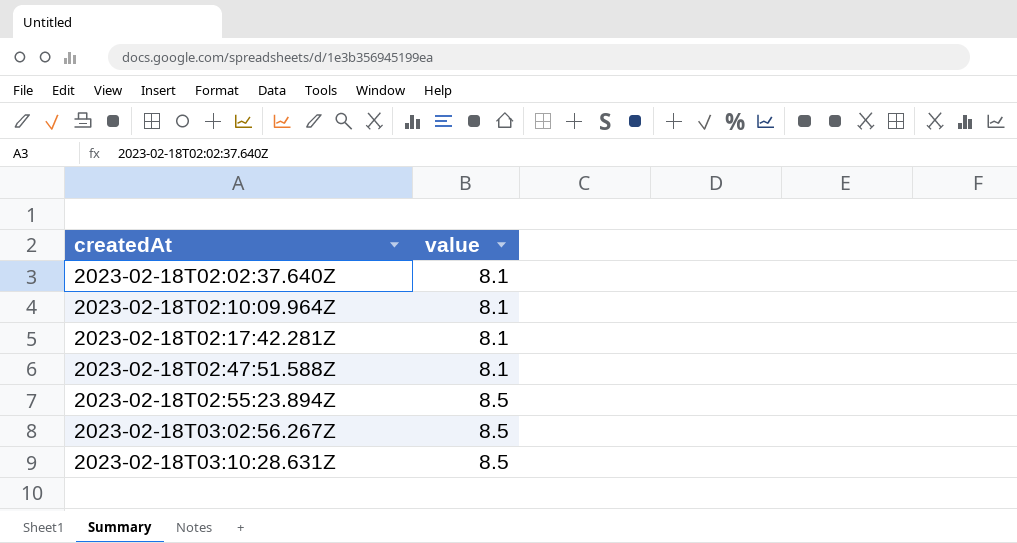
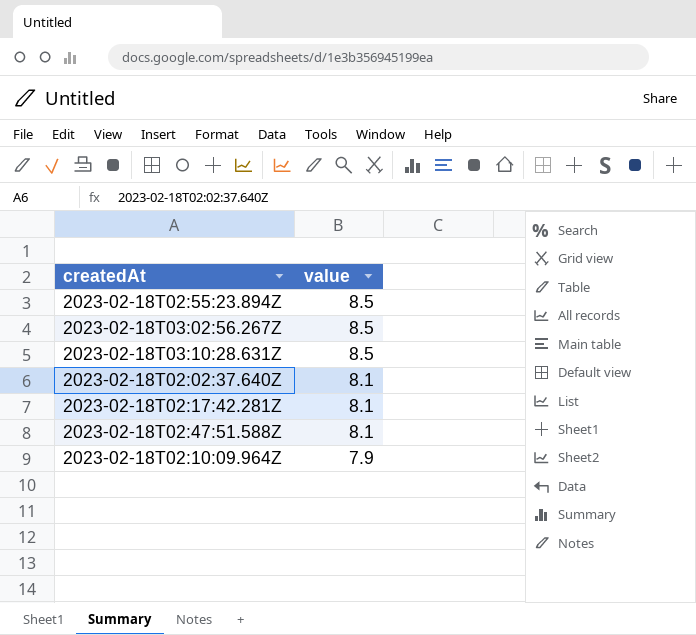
row order: createdAt ascending -> value descending
2023-02-18T02:10:09.964Z | value: 8.1 -> 7.9

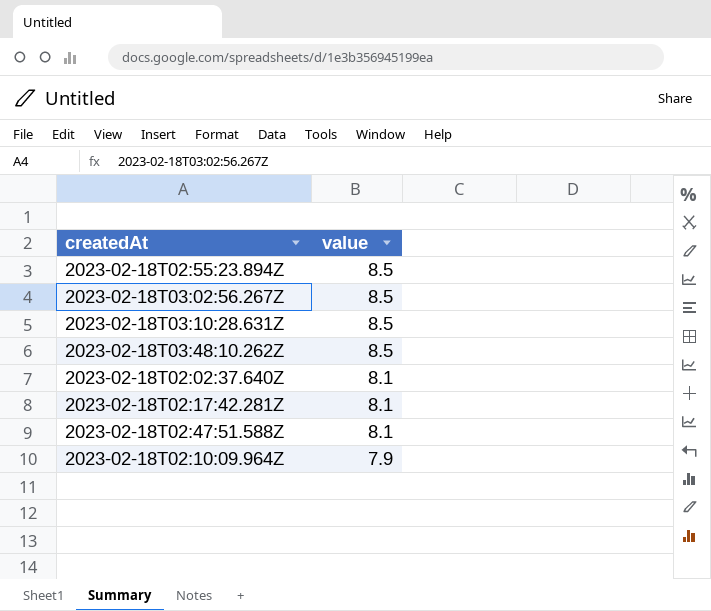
row 2023-02-18T03:48:10.262Z: none -> 8.5

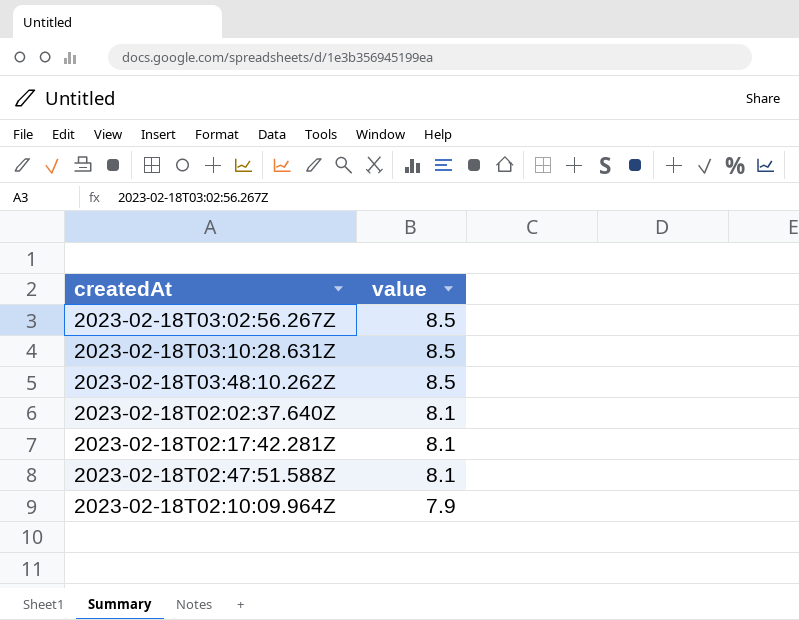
row 2023-02-18T02:55:23.894Z: 8.5 -> none

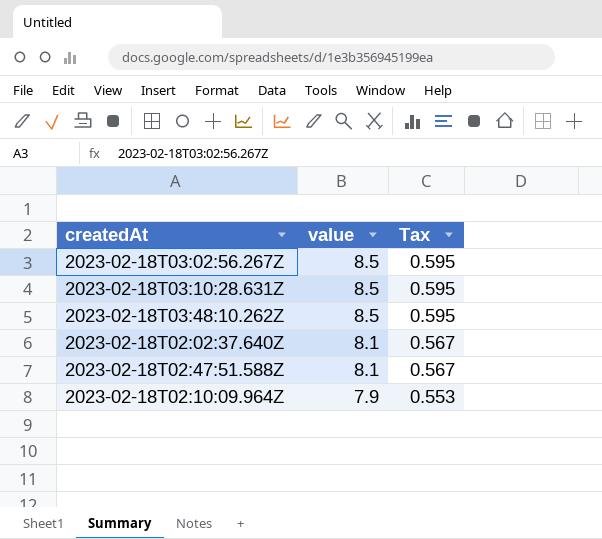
column Tax | formula: none -> [value] * 0.07
row 2023-02-18T02:17:42.281Z: 8.1 -> none

